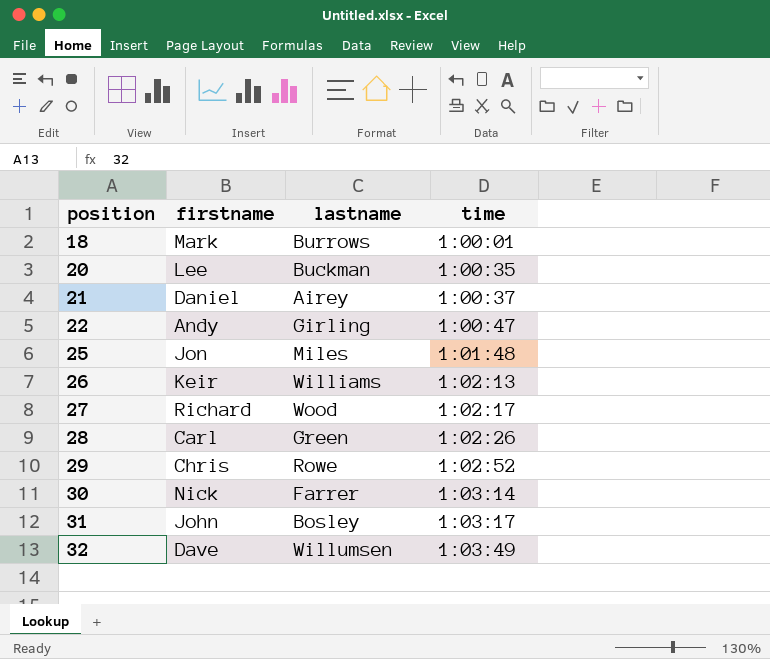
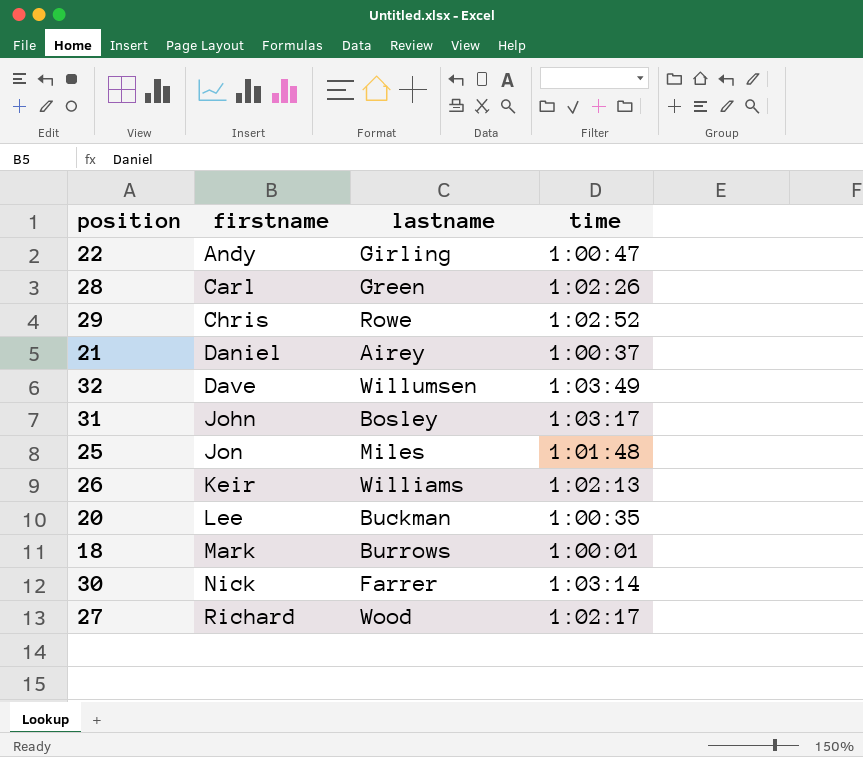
row order: position ascending -> firstname ascending

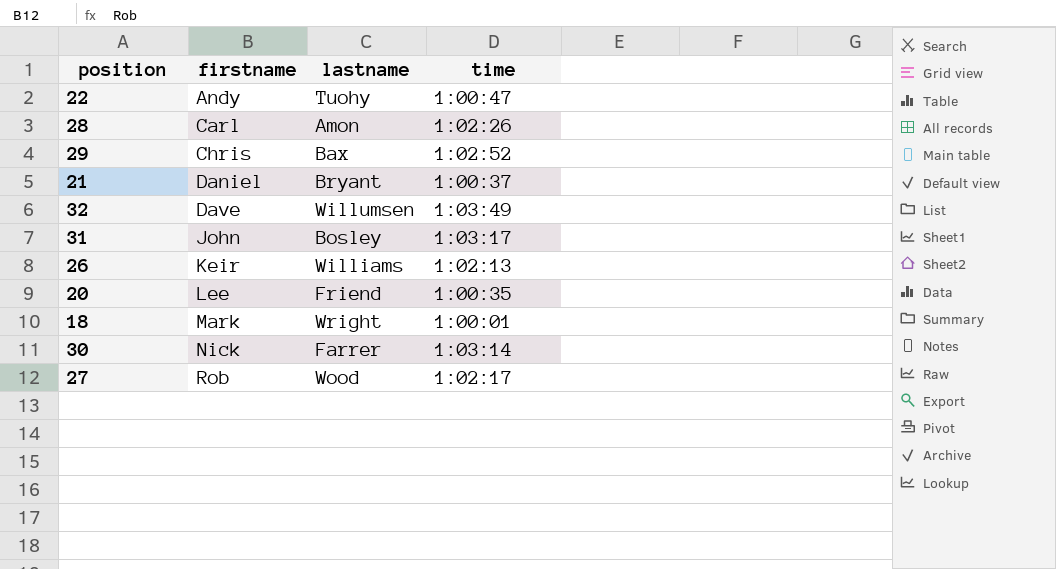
row 25: Jon | Miles | 1:01:48 -> none
22 | lastname: Girling -> Tuohy
28 | lastname: Green -> Amon
29 | lastname: Rowe -> Bax
21 | lastname: Airey -> Bryant
20 | lastname: Buckman -> Friend
18 | lastname: Burrows -> Wright
27 | firstname: Richard -> Rob

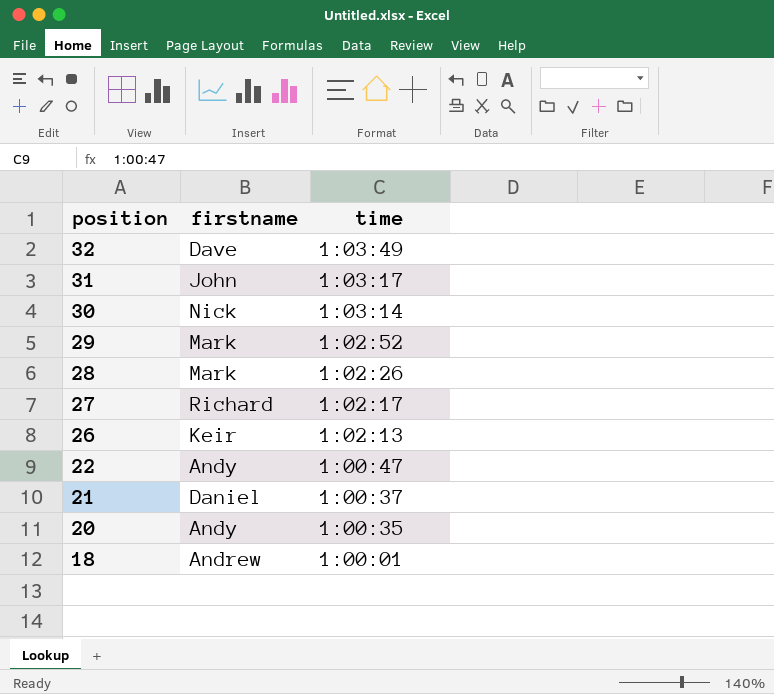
row order: firstname ascending -> position descending
column lastname | position: 3 -> none
29 | firstname: Chris -> Mark
28 | firstname: Carl -> Mark
27 | firstname: Rob -> Richard
20 | firstname: Lee -> Andy
18 | firstname: Mark -> Andrew

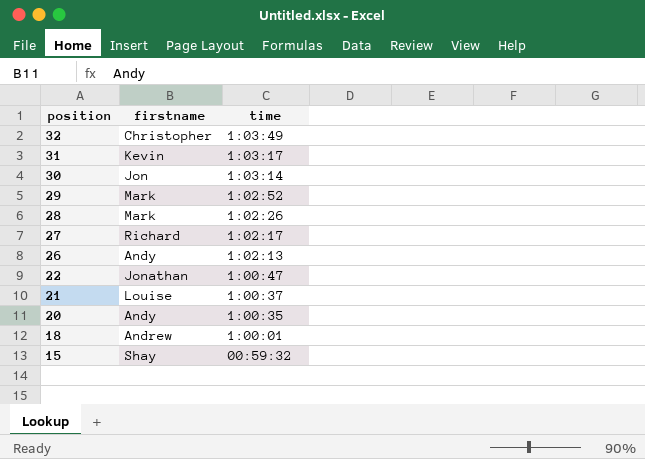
32 | firstname: Dave -> Christopher
31 | firstname: John -> Kevin
30 | firstname: Nick -> Jon
26 | firstname: Keir -> Andy
22 | firstname: Andy -> Jonathan
21 | firstname: Daniel -> Louise
row 15: none -> Shay | 00:59:32

